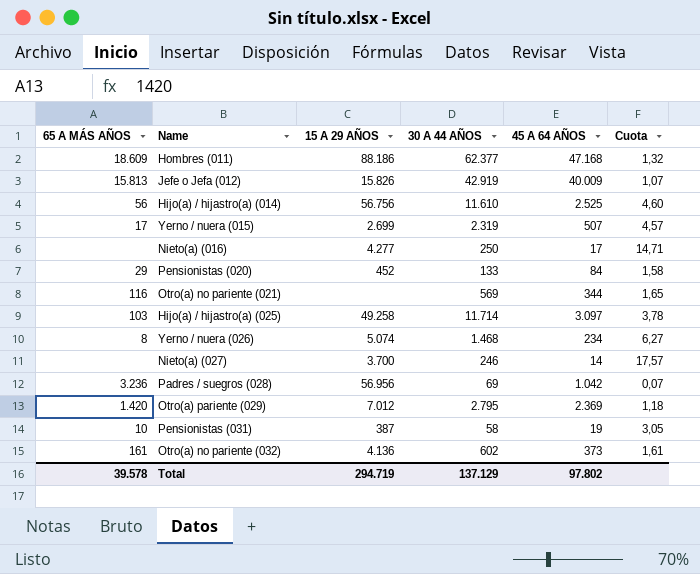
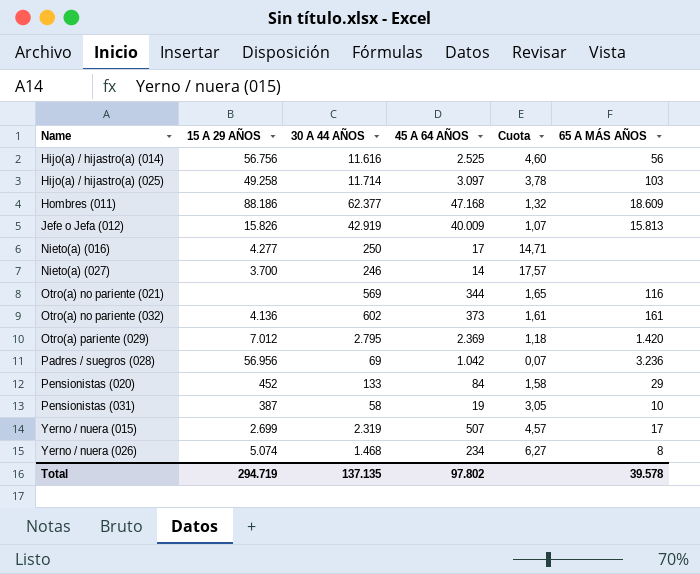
row order: none -> Name ascending
column 65 A MÁS AÑOS | position: 1 -> 6
Hijo(a) / hijastro(a) (014) | 30 A 44 AÑOS: 11.610 -> 11.616
Total | 30 A 44 AÑOS: 137.129 -> 137.135

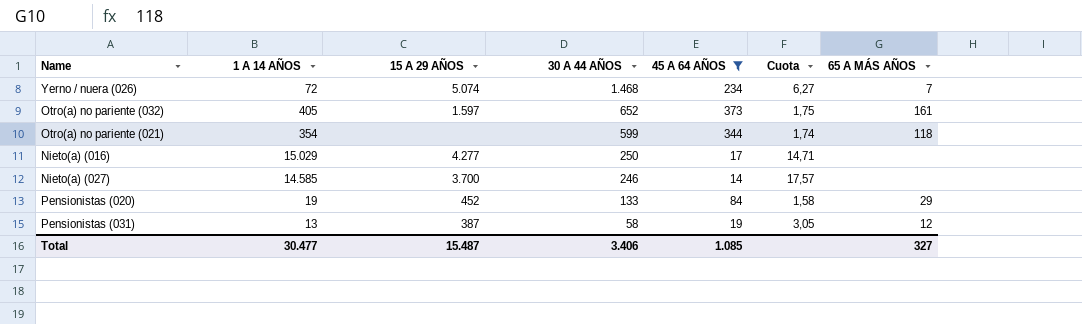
filter: none -> 45 A 64 AÑOS <= 373
row order: Name ascending -> 30 A 44 AÑOS descending
column 1 A 14 AÑOS | position: none -> 2
Yerno / nuera (026) | 65 A MÁS AÑOS: 8 -> 7
Otro(a) no pariente (032) | 15 A 29 AÑOS: 4.136 -> 1.597
Otro(a) no pariente (032) | 30 A 44 AÑOS: 602 -> 652
Otro(a) no pariente (032) | Cuota: 1,61 -> 1,75
Otro(a) no pariente (021) | 30 A 44 AÑOS: 569 -> 599
Otro(a) no pariente (021) | Cuota: 1,65 -> 1,74
Otro(a) no pariente (021) | 65 A MÁS AÑOS: 116 -> 118
Pensionistas (031) | 65 A MÁS AÑOS: 10 -> 12
Total | 15 A 29 AÑOS: 294.719 -> 15.487
Total | 30 A 44 AÑOS: 137.135 -> 3.406
Total | 45 A 64 AÑOS: 97.802 -> 1.085
Total | 65 A MÁS AÑOS: 39.578 -> 327

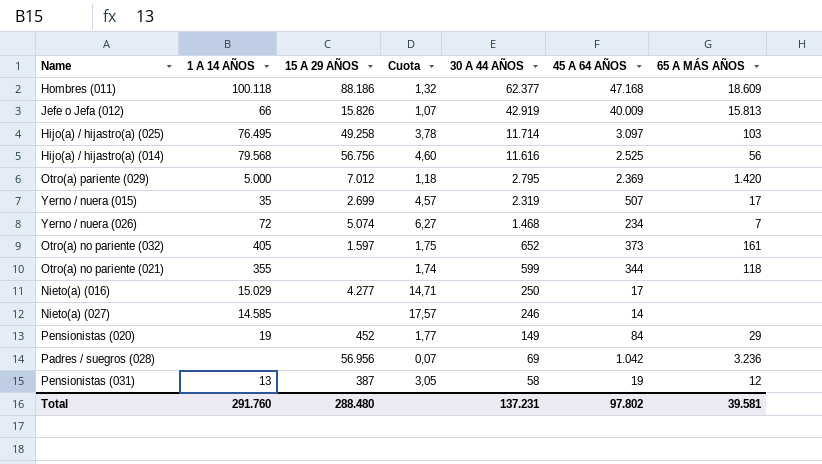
filter: 45 A 64 AÑOS <= 373 -> none
column Cuota | position: 6 -> 4
Otro(a) no pariente (021) | 1 A 14 AÑOS: 354 -> 355
Nieto(a) (027) | 15 A 29 AÑOS: 3.700 -> none
Pensionistas (020) | Cuota: 1,58 -> 1,77
Pensionistas (020) | 30 A 44 AÑOS: 133 -> 149
Total | 1 A 14 AÑOS: 30.477 -> 291.760
Total | 15 A 29 AÑOS: 15.487 -> 288.480
Total | 30 A 44 AÑOS: 3.406 -> 137.231
Total | 45 A 64 AÑOS: 1.085 -> 97.802
Total | 65 A MÁS AÑOS: 327 -> 39.581

